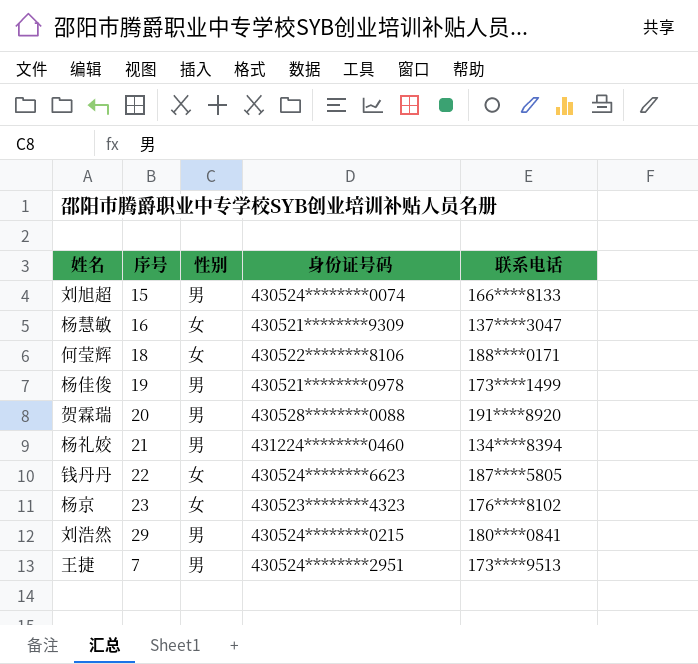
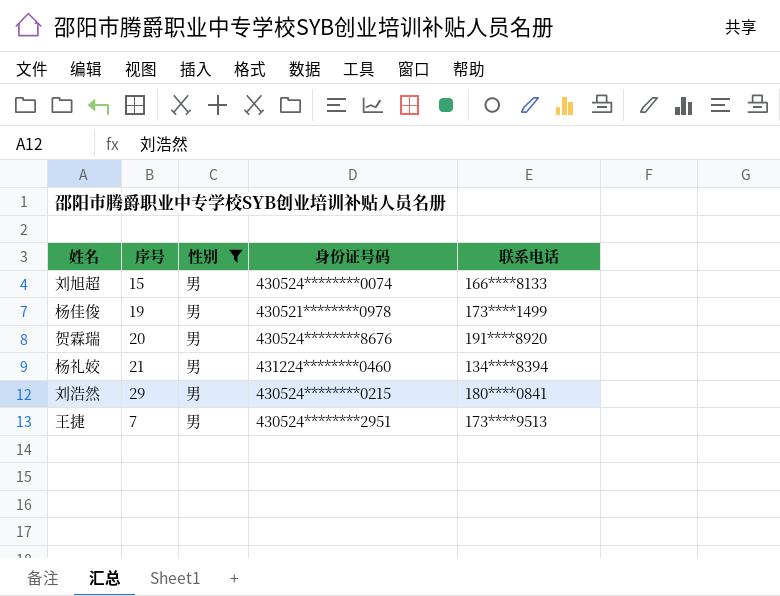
filter: none -> 性别 = 男
贺霖瑞 | 身份证号码: 430528********0088 -> 430524********8676

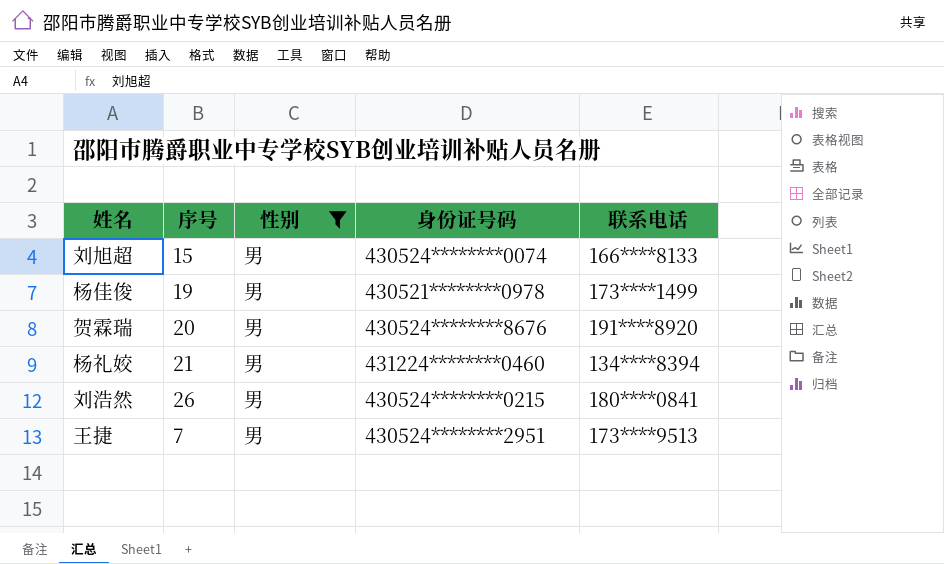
刘浩然 | 序号: 29 -> 26

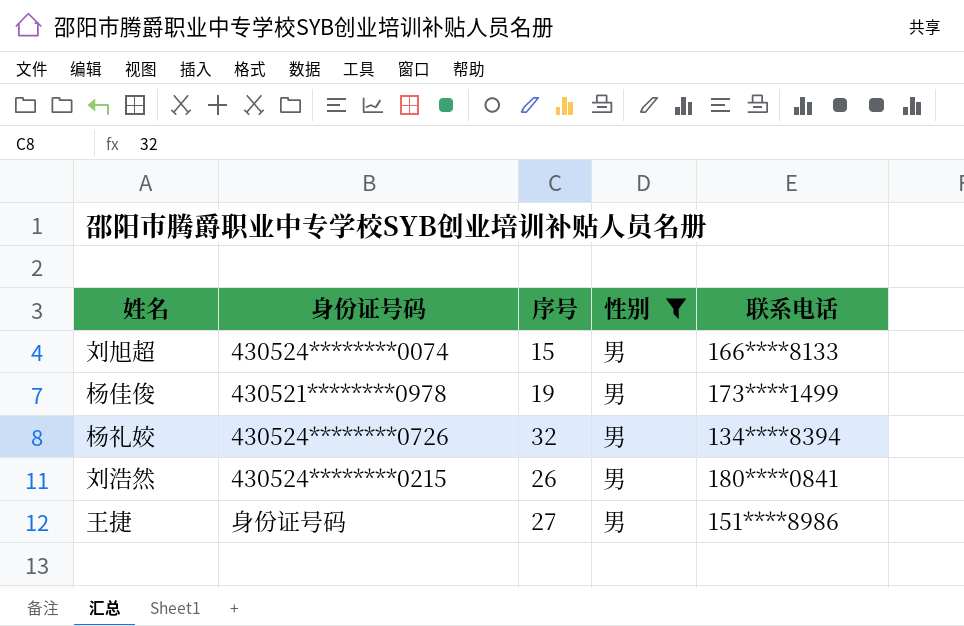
column 身份证号码 | position: 4 -> 2
row 贺霖瑞: 20 | 男 | 430524********8676 | 191****8920 -> none
杨礼姣 | 身份证号码: 431224********0460 -> 430524********0726
杨礼姣 | 序号: 21 -> 32
王捷 | 身份证号码: 430524********2951 -> 身份证号码
王捷 | 序号: 7 -> 27
王捷 | 联系电话: 173****9513 -> 151****8986

